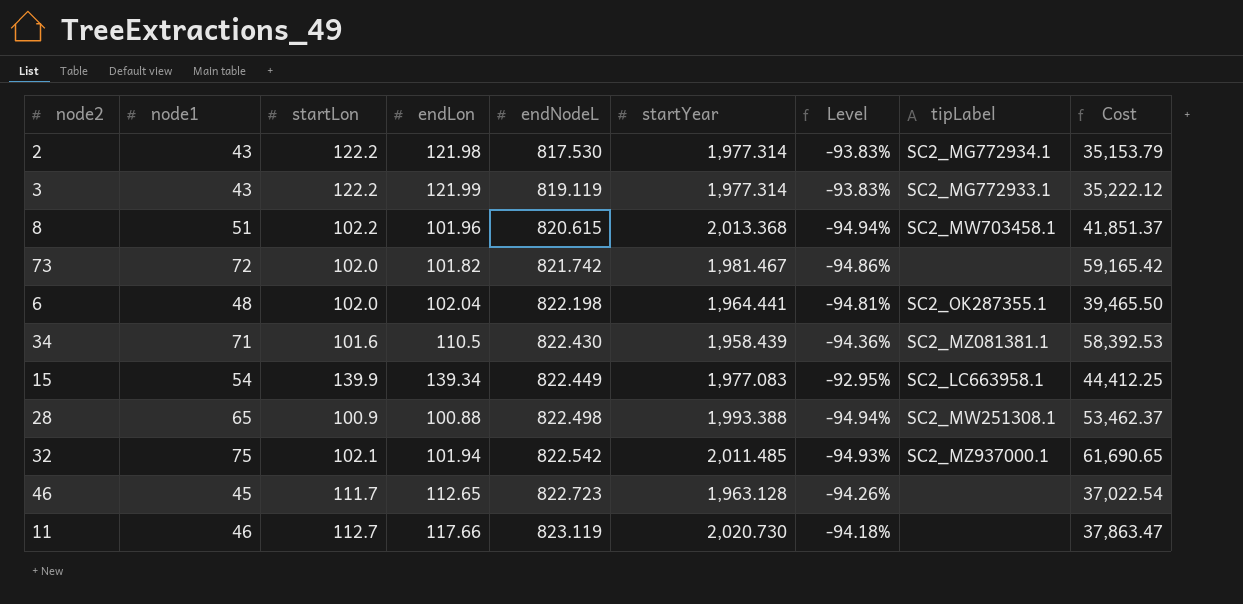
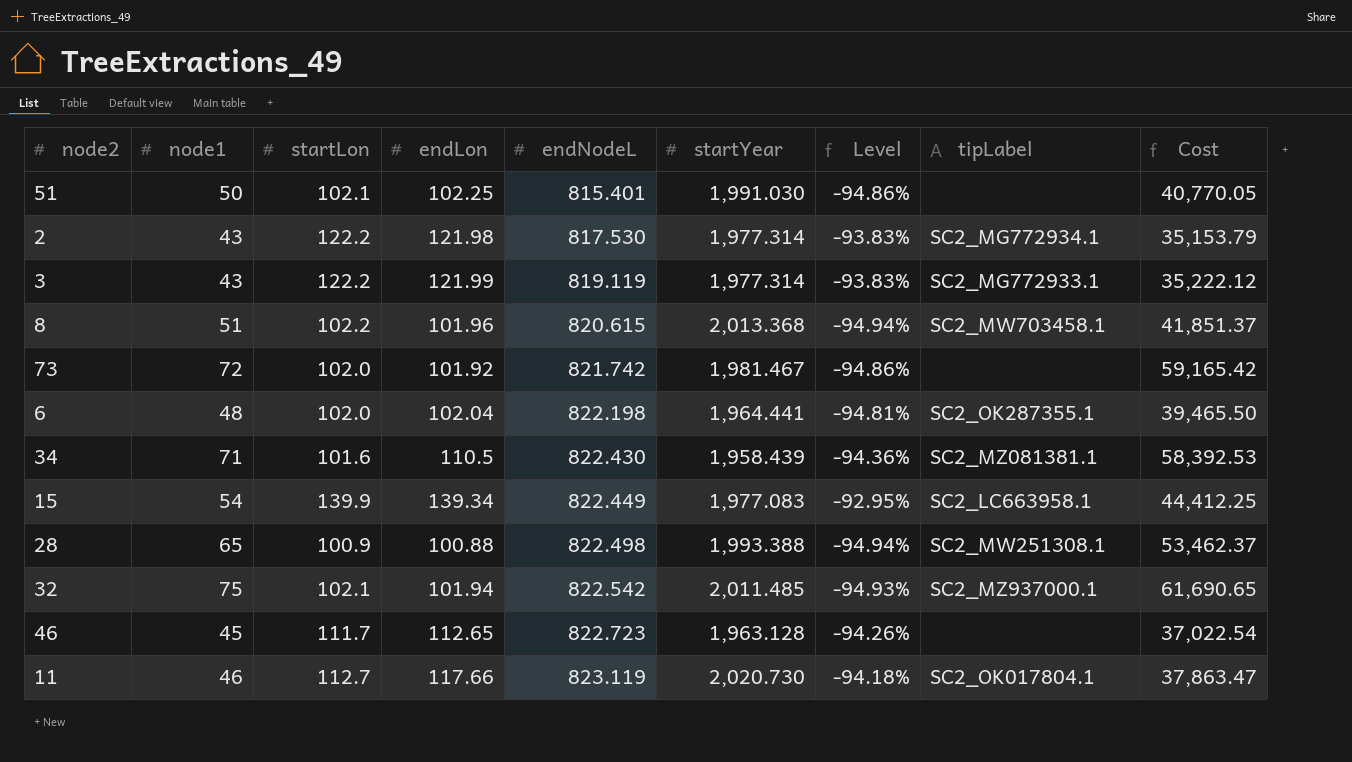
row 51: none -> 50 | 102.1 | 102.25 | 815.401 | 1,991.030 | -94.86% | none | 40,770.05
73 | endLon: 101.82 -> 101.92
11 | tipLabel: none -> SC2_OK017804.1

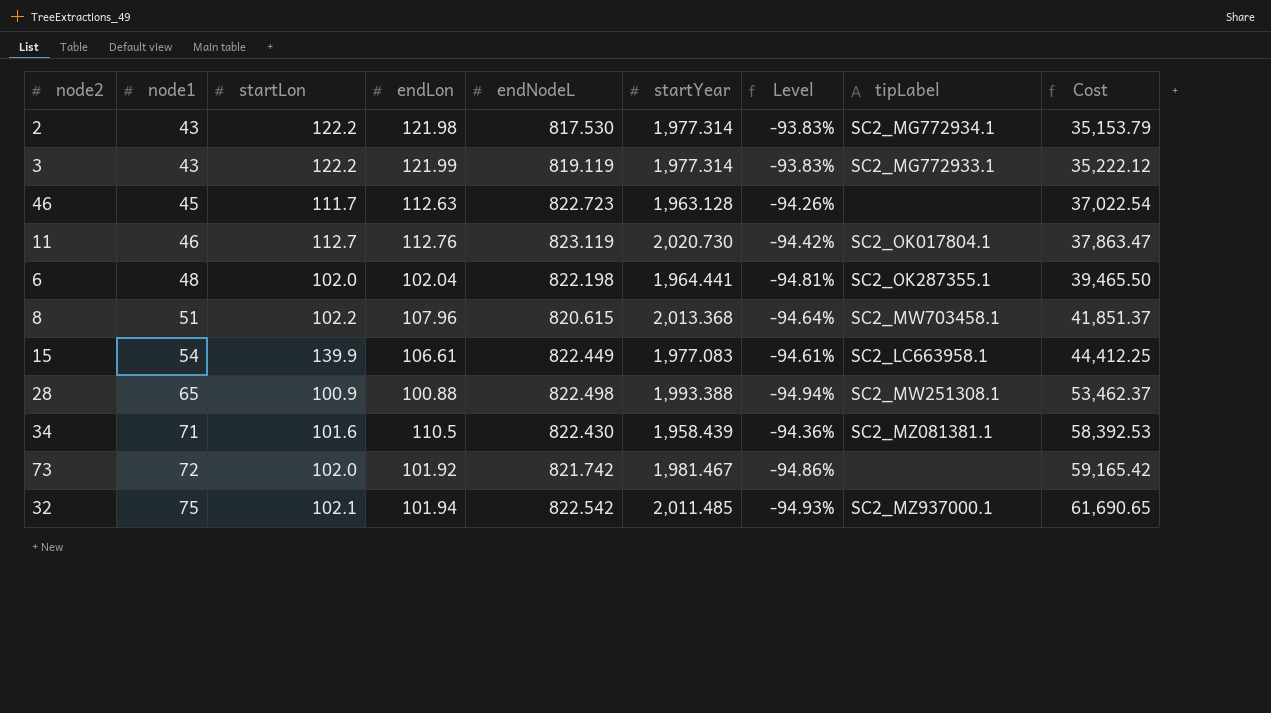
row order: endNodeL ascending -> node1 ascending
row 51: 50 | 102.1 | 102.25 | 815.401 | 1,991.030 | -94.86% | none | 40,770.05 -> none
46 | endLon: 112.65 -> 112.63
11 | endLon: 117.66 -> 112.76
11 | Level: -94.18% -> -94.42%
8 | endLon: 101.96 -> 107.96
8 | Level: -94.94% -> -94.64%
15 | endLon: 139.34 -> 106.61
15 | Level: -92.95% -> -94.61%

